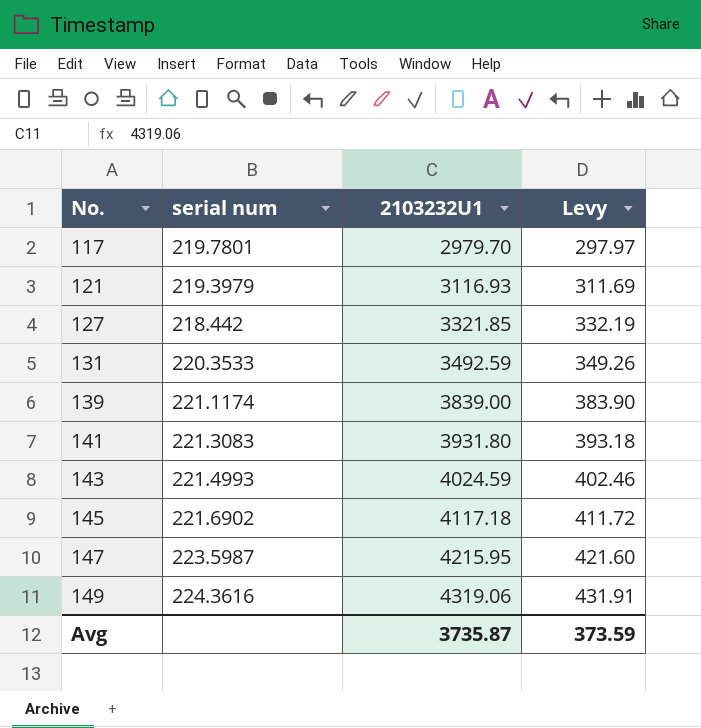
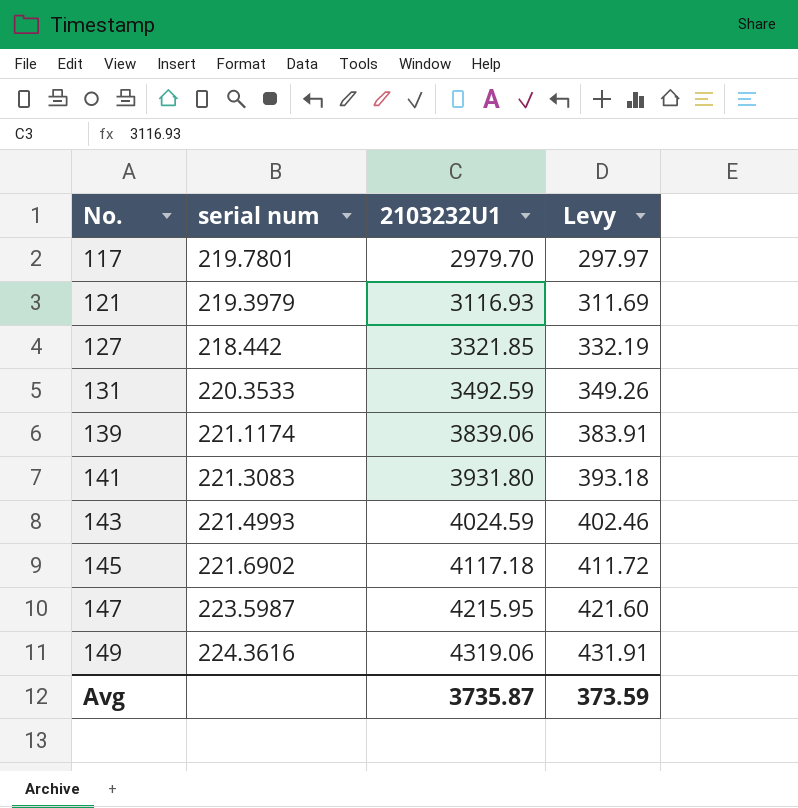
139 | 2103232U1: 3839.00 -> 3839.06
139 | Levy: 383.90 -> 383.91

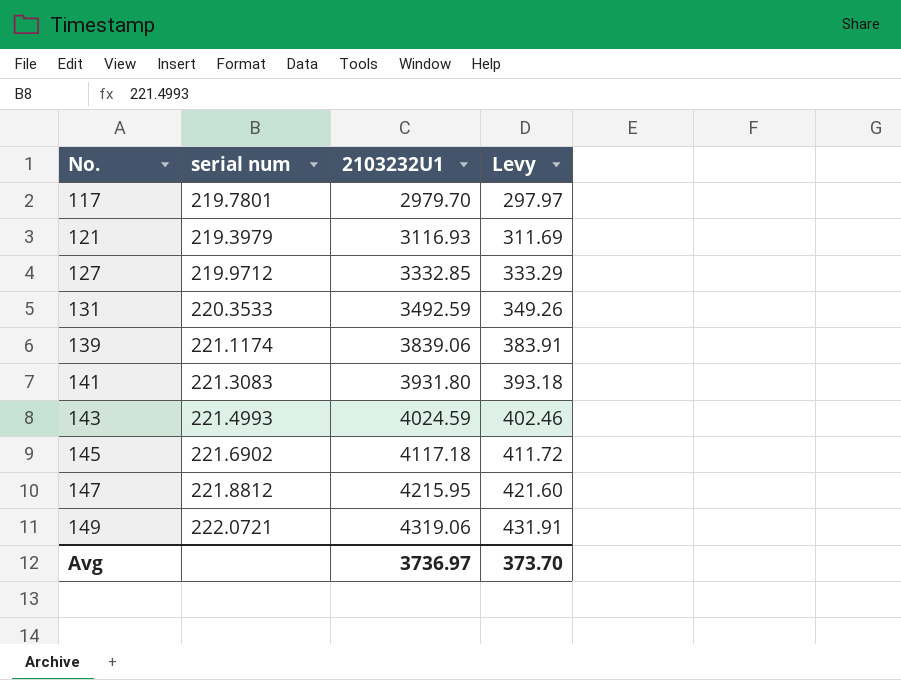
127 | serial num: 218.442 -> 219.9712
127 | 2103232U1: 3321.85 -> 3332.85
127 | Levy: 332.19 -> 333.29
147 | serial num: 223.5987 -> 221.8812
149 | serial num: 224.3616 -> 222.0721
Avg | 2103232U1: 3735.87 -> 3736.97
Avg | Levy: 373.59 -> 373.70

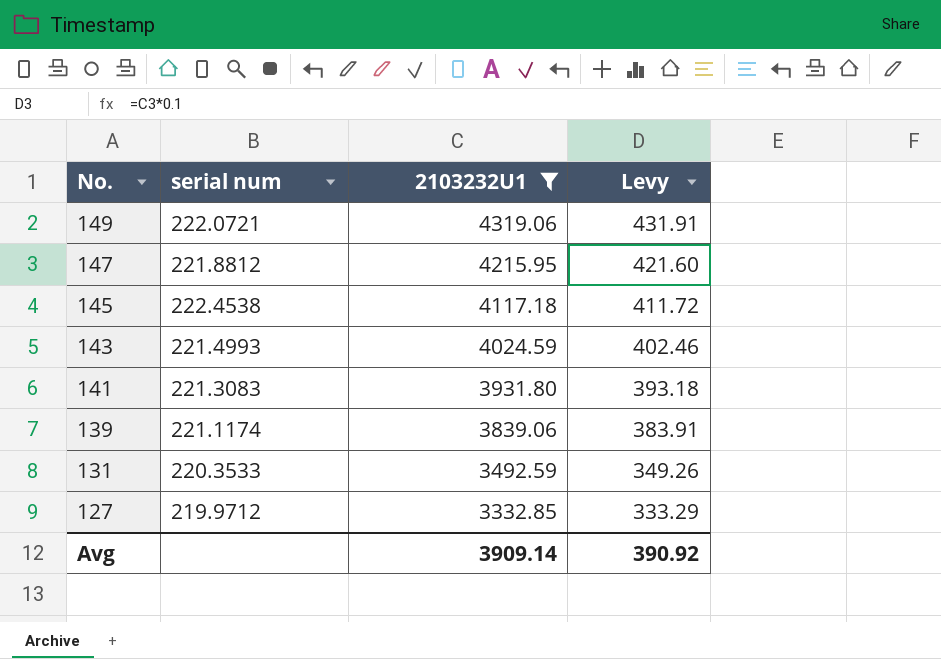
filter: none -> 2103232U1 >= 3332.85
row order: No. ascending -> No. descending
145 | serial num: 221.6902 -> 222.4538
Avg | 2103232U1: 3736.97 -> 3909.14
Avg | Levy: 373.70 -> 390.92

